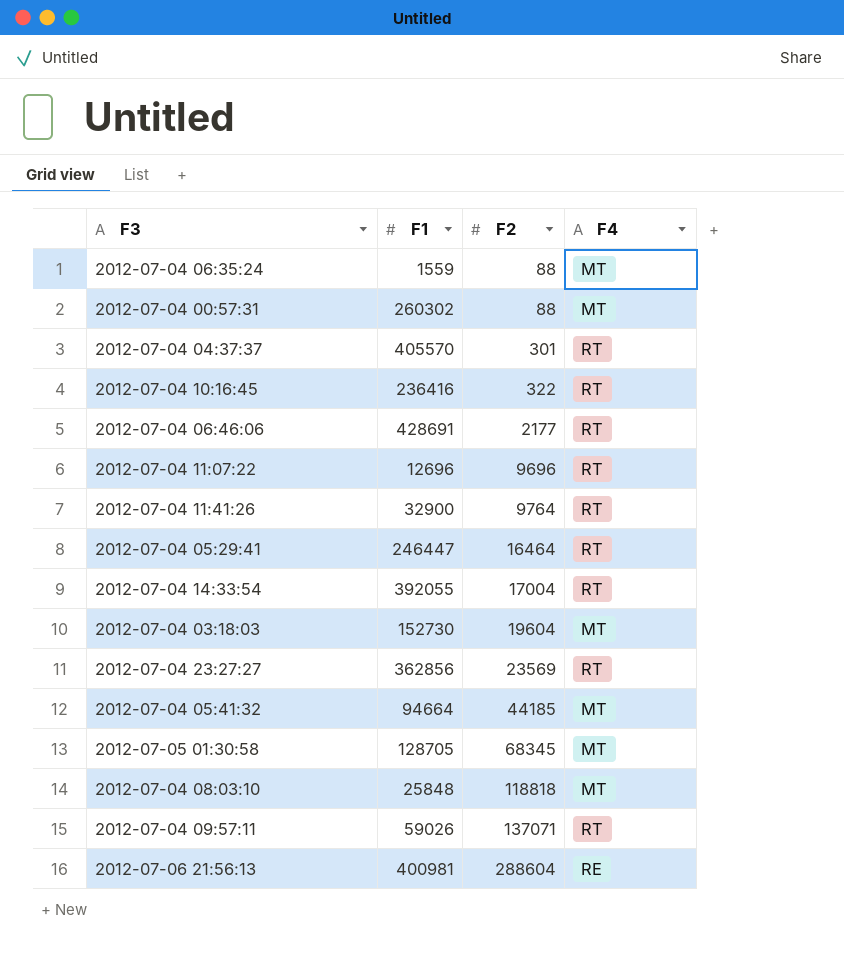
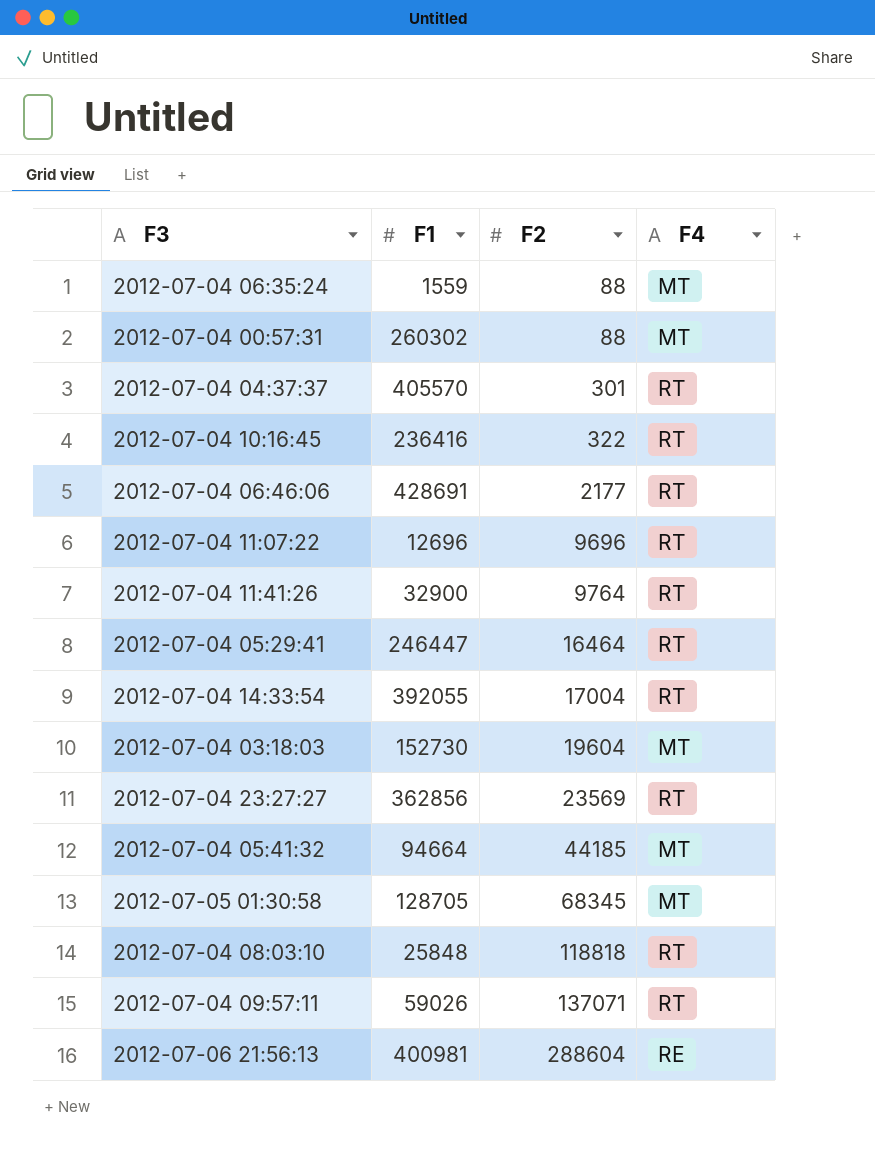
2012-07-04 08:03:10 | F4: MT -> RT

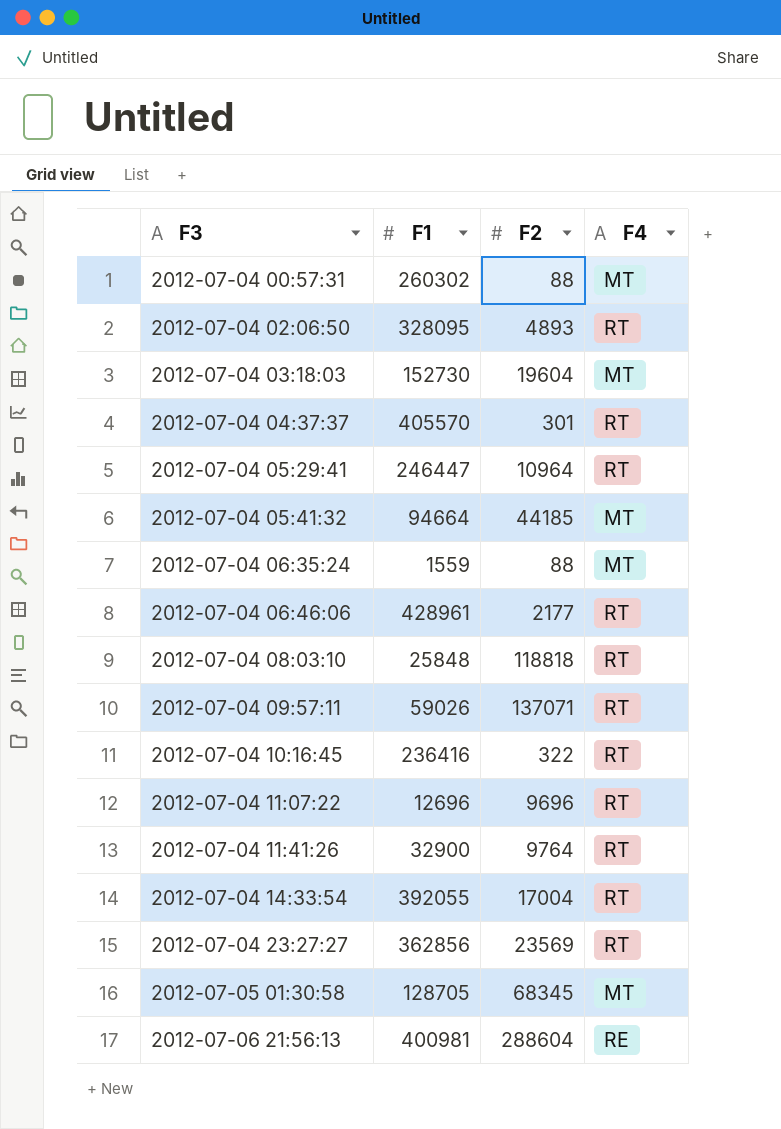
row order: F2 ascending -> F3 ascending
row 2012-07-04 02:06:50: none -> 328095 | 4893 | RT
2012-07-04 05:29:41 | F2: 16464 -> 10964
2012-07-04 06:46:06 | F1: 428691 -> 428961

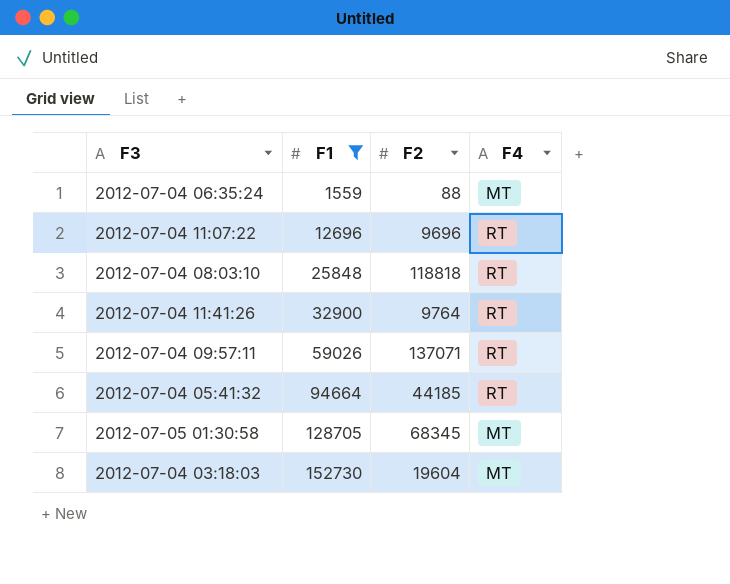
filter: none -> F1 <= 152730
row order: F3 ascending -> F1 ascending
2012-07-04 05:41:32 | F4: MT -> RT

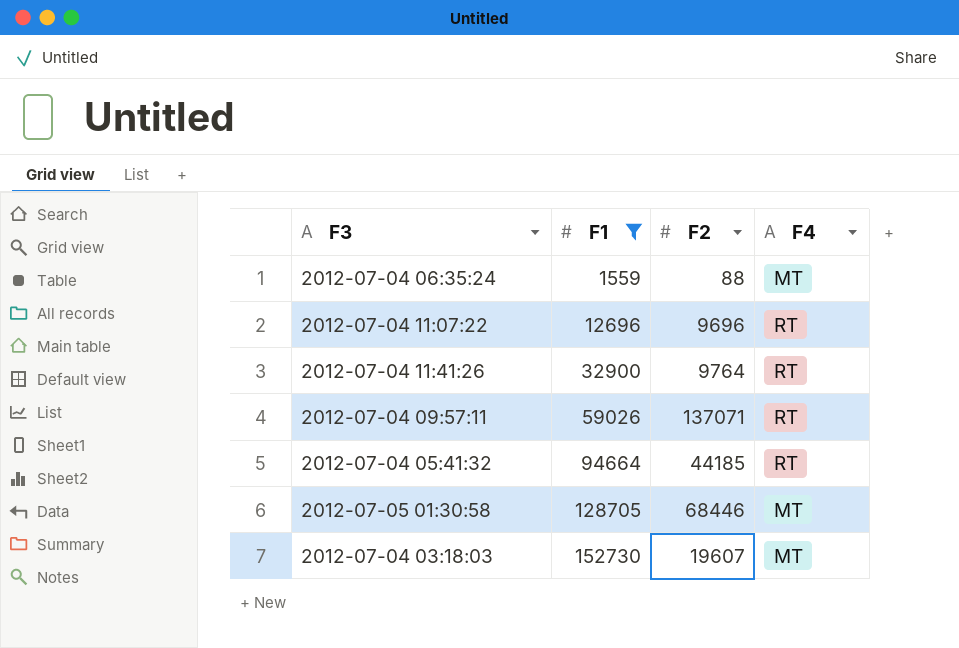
row 2012-07-04 08:03:10: 25848 | 118818 | RT -> none
2012-07-05 01:30:58 | F2: 68345 -> 68446
2012-07-04 03:18:03 | F2: 19604 -> 19607

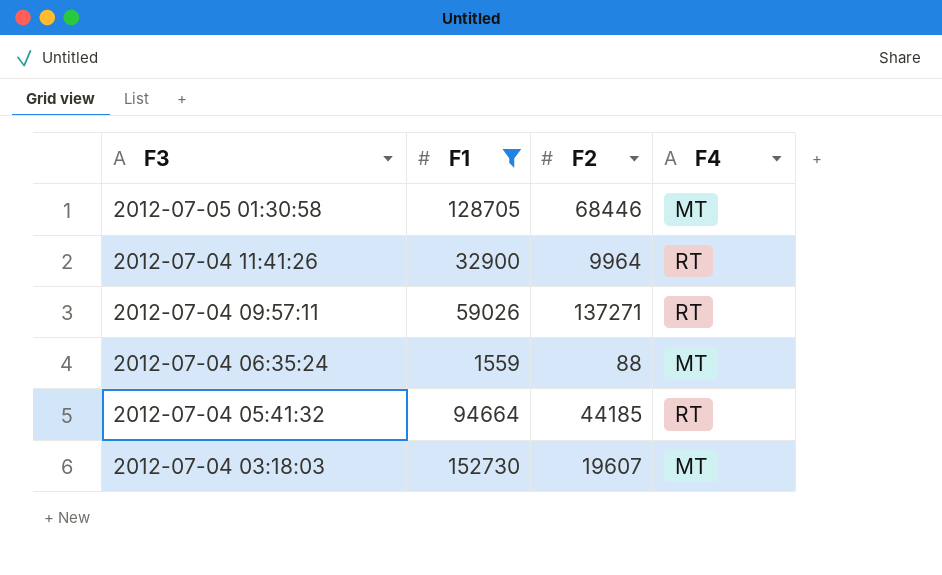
row order: F1 ascending -> F3 descending
row 2012-07-04 11:07:22: 12696 | 9696 | RT -> none
2012-07-04 11:41:26 | F2: 9764 -> 9964
2012-07-04 09:57:11 | F2: 137071 -> 137271

